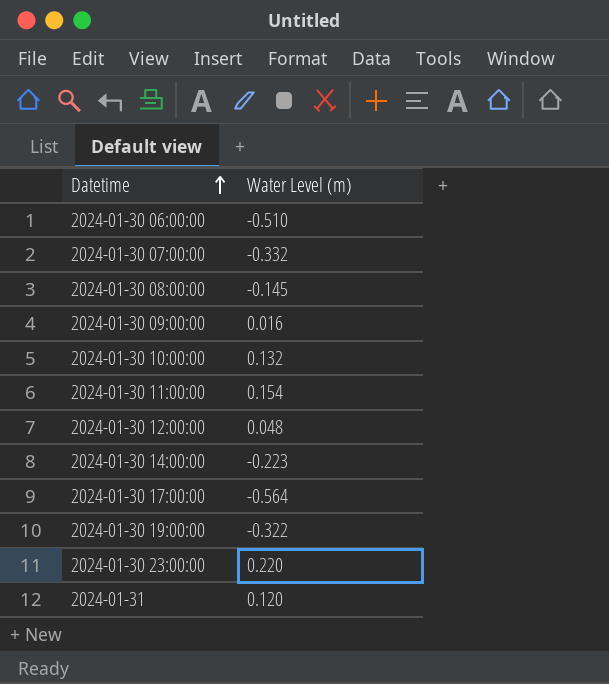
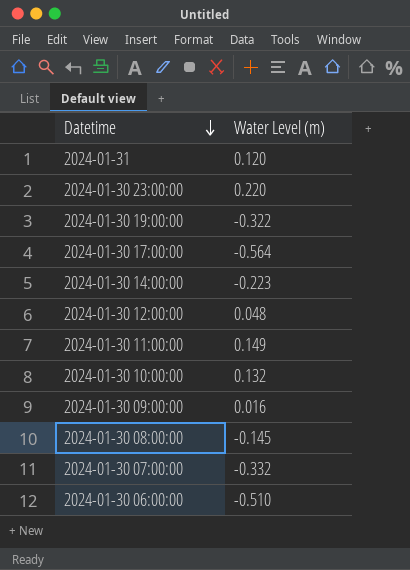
row order: Datetime ascending -> Datetime descending
2024-01-30 11:00:00 | Water Level (m): 0.154 -> 0.149

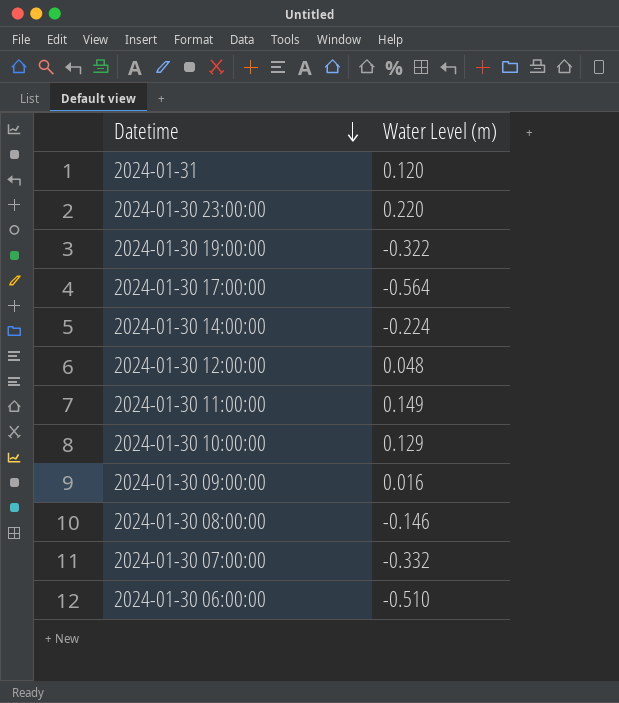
2024-01-30 14:00:00 | Water Level (m): -0.223 -> -0.224
2024-01-30 10:00:00 | Water Level (m): 0.132 -> 0.129
2024-01-30 08:00:00 | Water Level (m): -0.145 -> -0.146

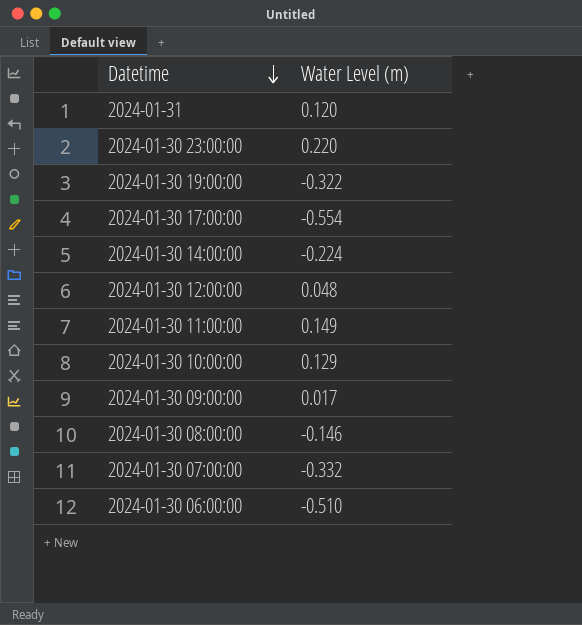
2024-01-30 17:00:00 | Water Level (m): -0.564 -> -0.554
2024-01-30 09:00:00 | Water Level (m): 0.016 -> 0.017

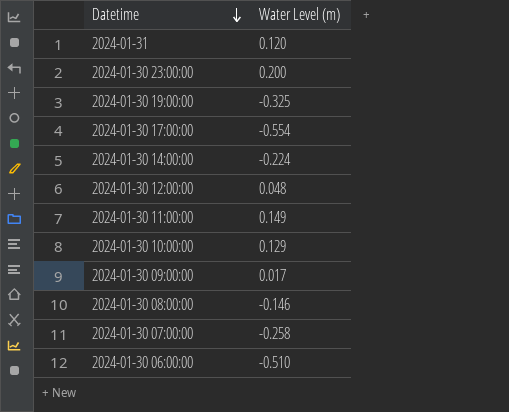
2024-01-30 23:00:00 | Water Level (m): 0.220 -> 0.200
2024-01-30 19:00:00 | Water Level (m): -0.322 -> -0.325
2024-01-30 07:00:00 | Water Level (m): -0.332 -> -0.258

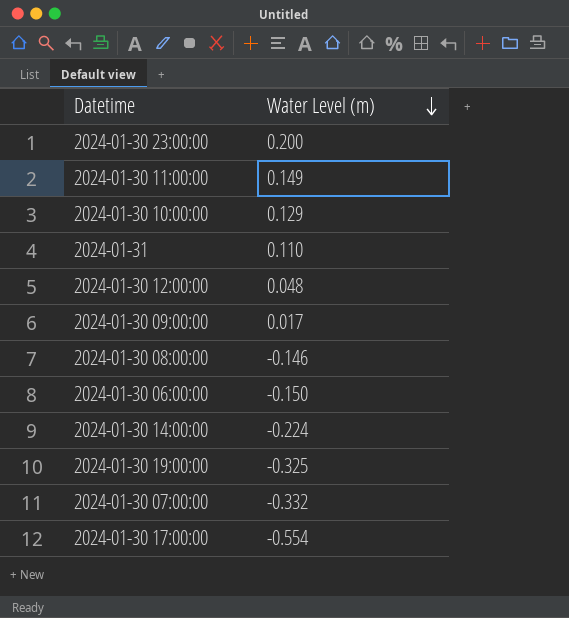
row order: Datetime descending -> Water Level (m) descending
2024-01-31 | Water Level (m): 0.120 -> 0.110
2024-01-30 06:00:00 | Water Level (m): -0.510 -> -0.150
2024-01-30 07:00:00 | Water Level (m): -0.258 -> -0.332

